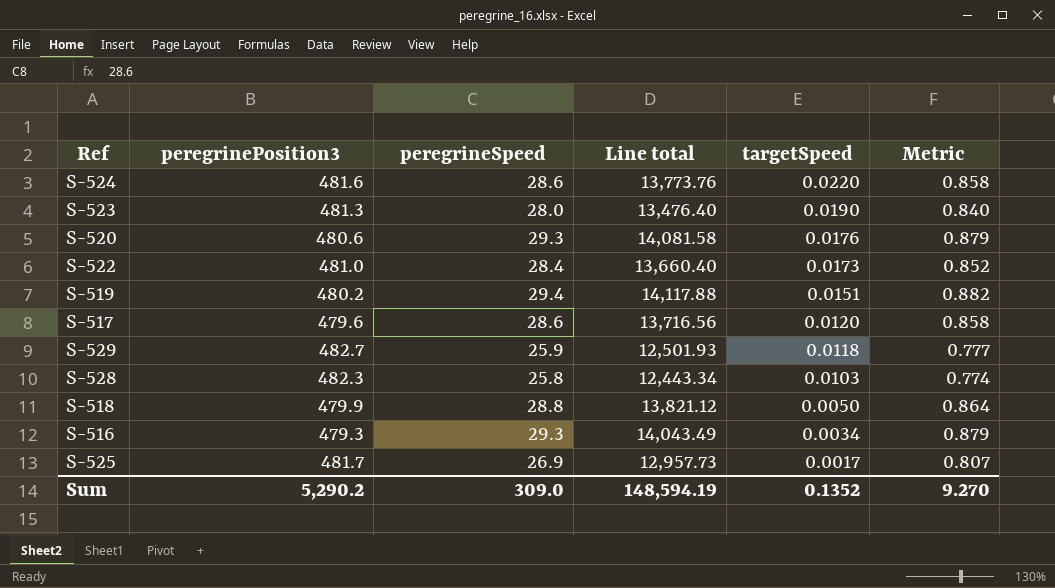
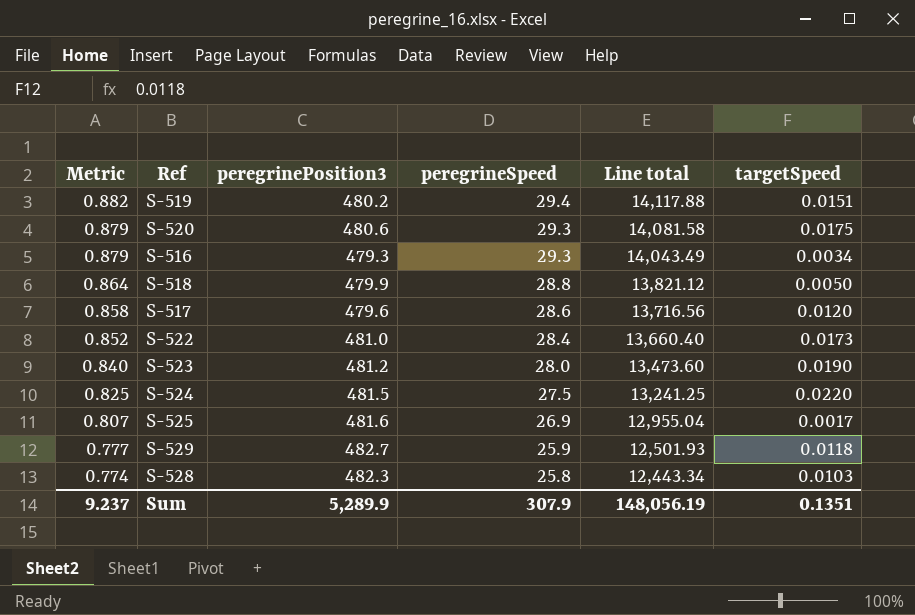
row order: targetSpeed descending -> Metric descending
column Metric | position: 6 -> 1
S-520 | targetSpeed: 0.0176 -> 0.0175
S-523 | peregrinePosition3: 481.3 -> 481.2
S-523 | Line total: 13,476.40 -> 13,473.60
S-524 | Metric: 0.858 -> 0.825
S-524 | peregrinePosition3: 481.6 -> 481.5
S-524 | peregrineSpeed: 28.6 -> 27.5
S-524 | Line total: 13,773.76 -> 13,241.25
S-525 | peregrinePosition3: 481.7 -> 481.6
S-525 | Line total: 12,957.73 -> 12,955.04
Sum | Metric: 9.270 -> 9.237
Sum | peregrinePosition3: 5,290.2 -> 5,289.9
Sum | peregrineSpeed: 309.0 -> 307.9
Sum | Line total: 148,594.19 -> 148,056.19
Sum | targetSpeed: 0.1352 -> 0.1351

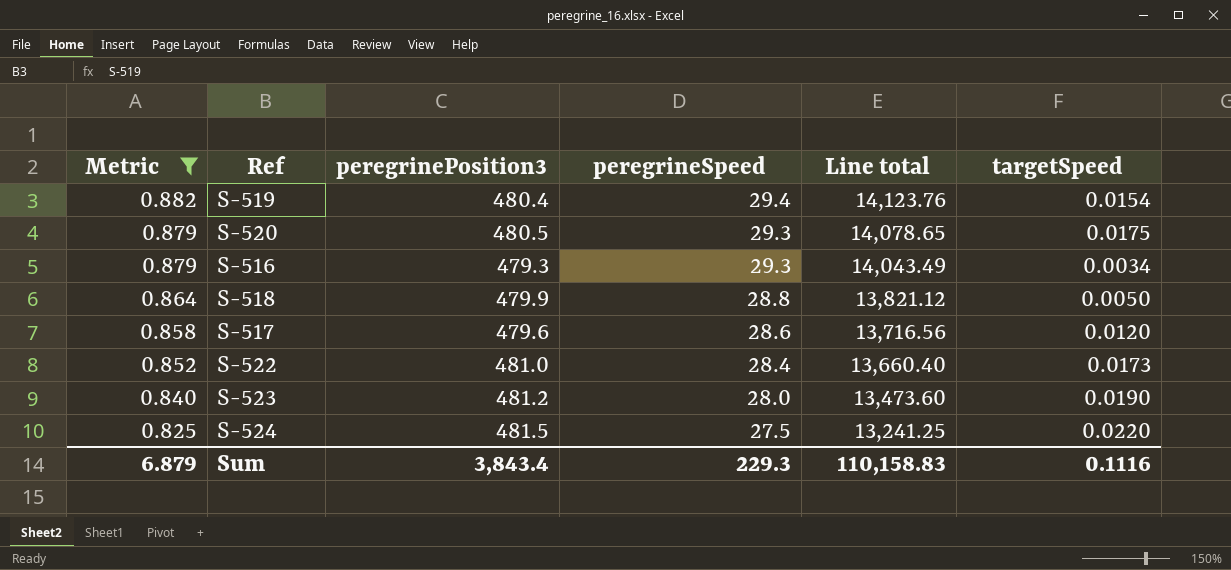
filter: none -> Metric >= 0.825
S-519 | peregrinePosition3: 480.2 -> 480.4
S-519 | Line total: 14,117.88 -> 14,123.76
S-519 | targetSpeed: 0.0151 -> 0.0154
S-520 | peregrinePosition3: 480.6 -> 480.5
S-520 | Line total: 14,081.58 -> 14,078.65
Sum | Metric: 9.237 -> 6.879
Sum | peregrinePosition3: 5,289.9 -> 3,843.4
Sum | peregrineSpeed: 307.9 -> 229.3
Sum | Line total: 148,056.19 -> 110,158.83
Sum | targetSpeed: 0.1351 -> 0.1116

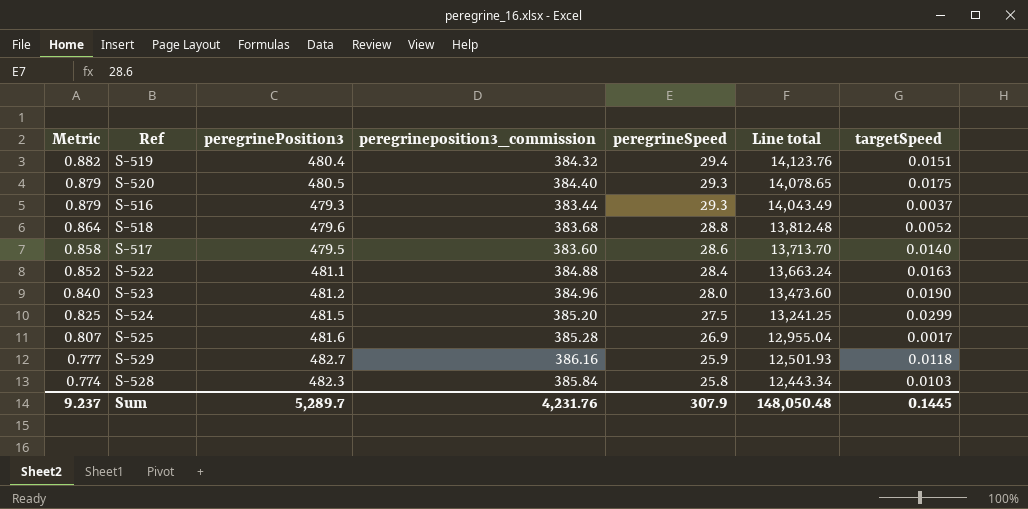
filter: Metric >= 0.825 -> none
column peregrineposition3_commission | formula: none -> [peregrinePosition3] * 0.8
S-519 | targetSpeed: 0.0154 -> 0.0151
S-516 | targetSpeed: 0.0034 -> 0.0037
S-518 | peregrinePosition3: 479.9 -> 479.6
S-518 | Line total: 13,821.12 -> 13,812.48
S-518 | targetSpeed: 0.0050 -> 0.0052
S-517 | peregrinePosition3: 479.6 -> 479.5
S-517 | Line total: 13,716.56 -> 13,713.70
S-517 | targetSpeed: 0.0120 -> 0.0140
S-522 | peregrinePosition3: 481.0 -> 481.1
S-522 | Line total: 13,660.40 -> 13,663.24
S-522 | targetSpeed: 0.0173 -> 0.0163
S-524 | targetSpeed: 0.0220 -> 0.0299
Sum | Metric: 6.879 -> 9.237
Sum | peregrinePosition3: 3,843.4 -> 5,289.7
Sum | peregrineSpeed: 229.3 -> 307.9
Sum | Line total: 110,158.83 -> 148,050.48
Sum | targetSpeed: 0.1116 -> 0.1445

